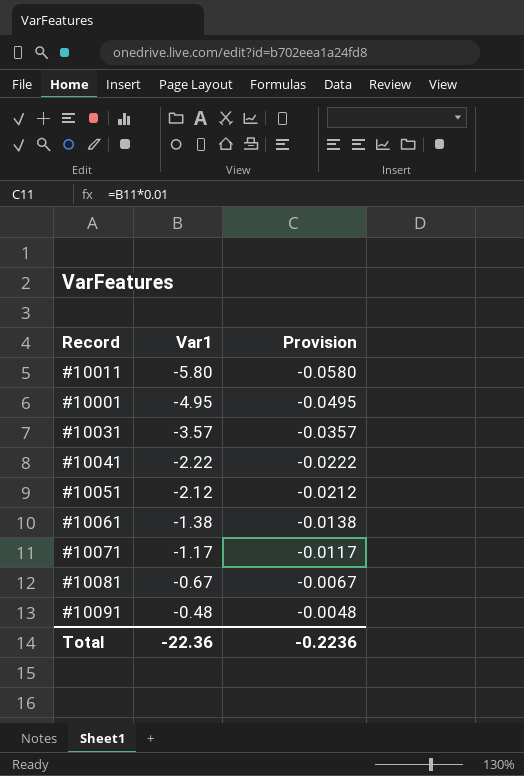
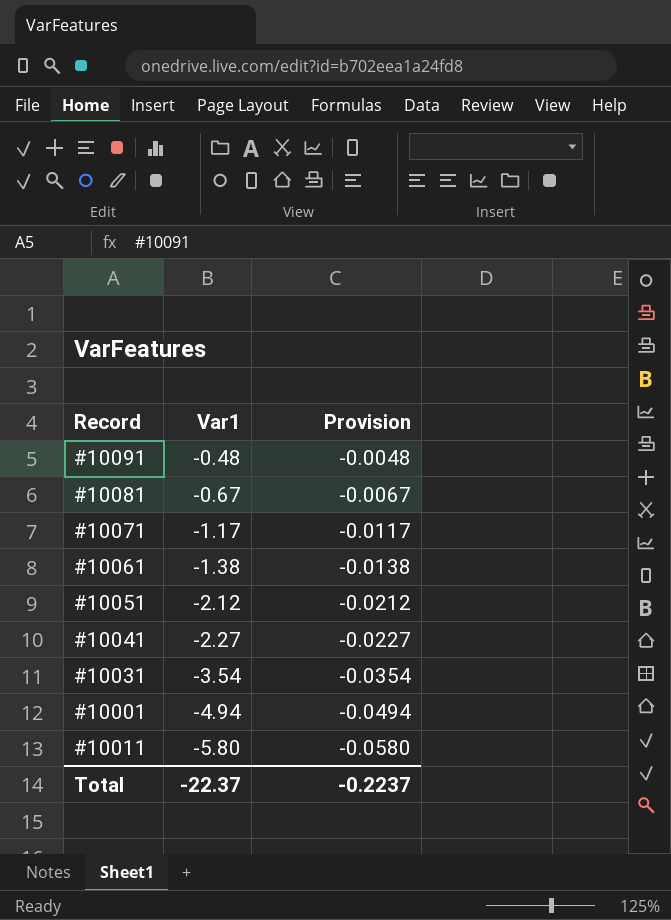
row order: Var1 ascending -> Var1 descending
#10041 | Var1: -2.22 -> -2.27
#10041 | Provision: -0.0222 -> -0.0227
#10031 | Var1: -3.57 -> -3.54
#10031 | Provision: -0.0357 -> -0.0354
#10001 | Var1: -4.95 -> -4.94
#10001 | Provision: -0.0495 -> -0.0494
Total | Var1: -22.36 -> -22.37
Total | Provision: -0.2236 -> -0.2237

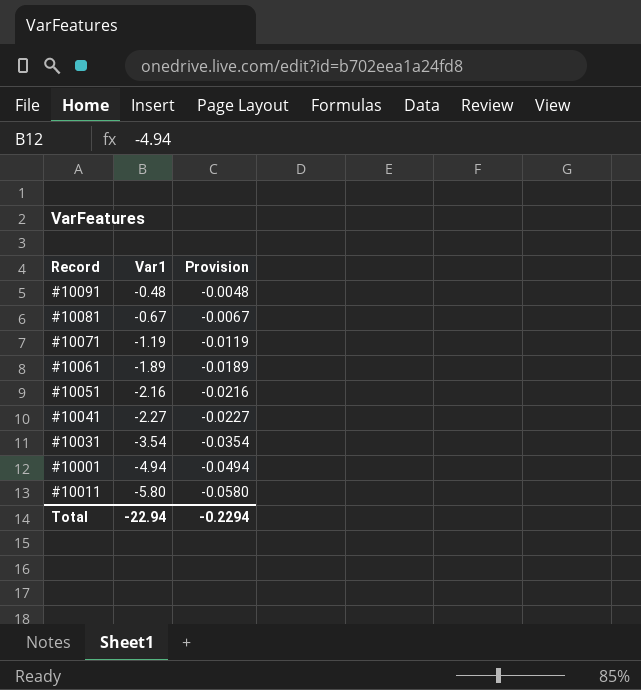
#10071 | Var1: -1.17 -> -1.19
#10071 | Provision: -0.0117 -> -0.0119
#10061 | Var1: -1.38 -> -1.89
#10061 | Provision: -0.0138 -> -0.0189
#10051 | Var1: -2.12 -> -2.16
#10051 | Provision: -0.0212 -> -0.0216
Total | Var1: -22.37 -> -22.94
Total | Provision: -0.2237 -> -0.2294

